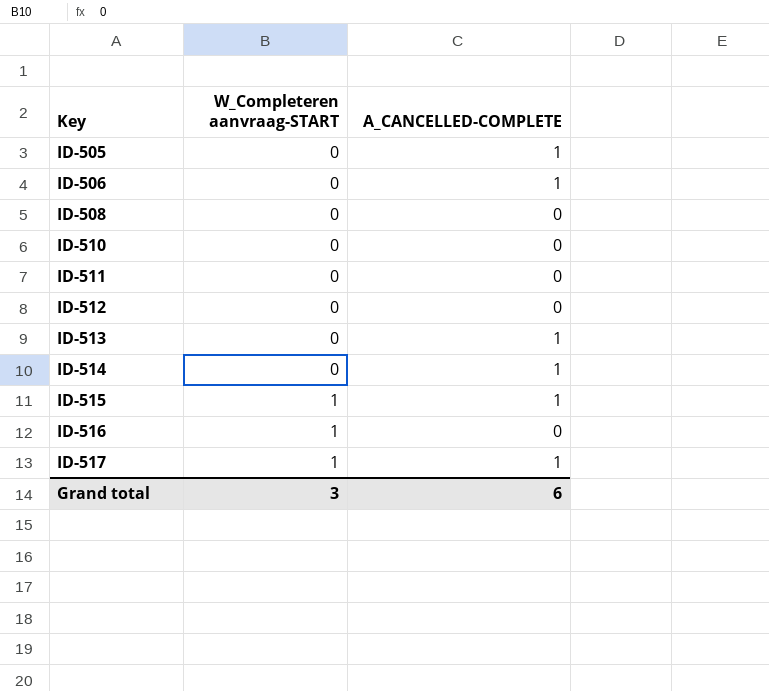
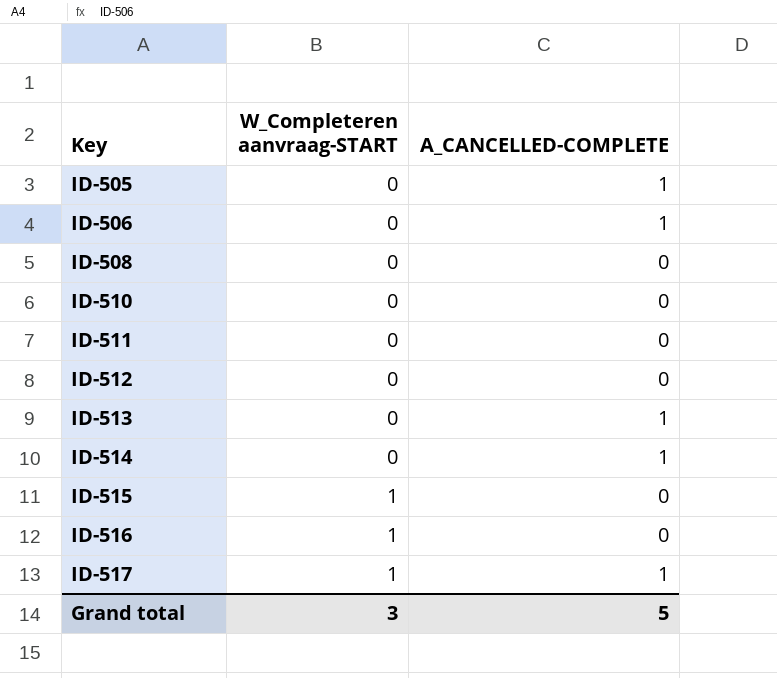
ID-515 | A_CANCELLED-COMPLETE: 1 -> 0
Grand total | A_CANCELLED-COMPLETE: 6 -> 5

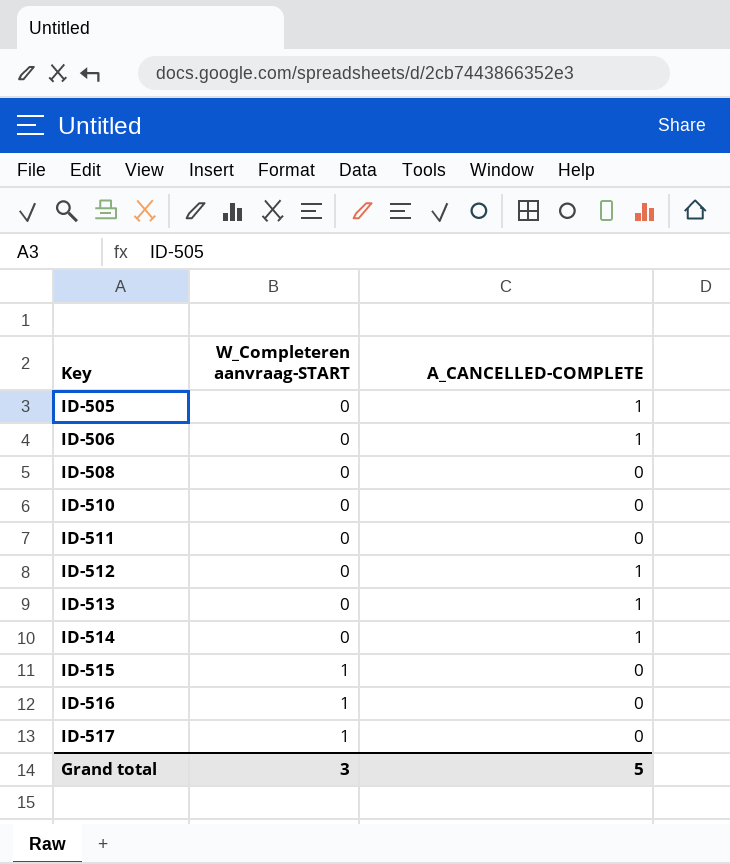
ID-512 | A_CANCELLED-COMPLETE: 0 -> 1
ID-517 | A_CANCELLED-COMPLETE: 1 -> 0

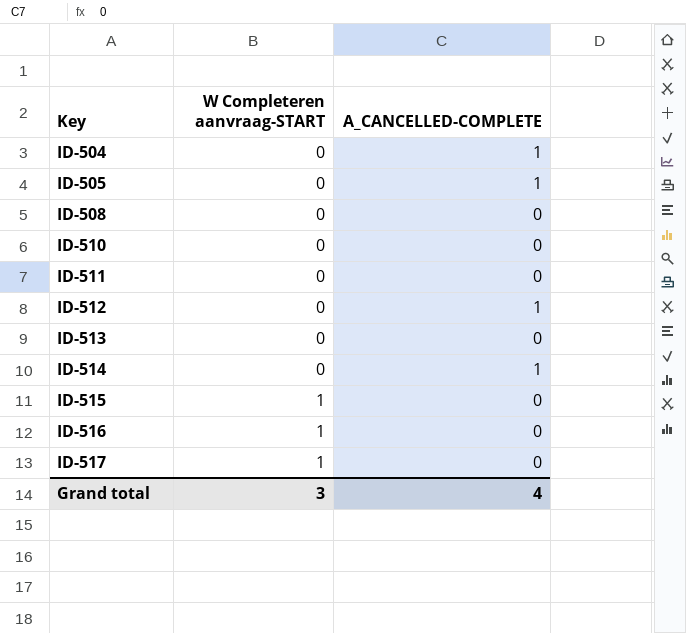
column name: W_Completeren aanvraag-START -> W Completeren aanvraag-START
row ID-506: 0 | 1 -> none
row ID-504: none -> 0 | 1
ID-513 | A_CANCELLED-COMPLETE: 1 -> 0
Grand total | A_CANCELLED-COMPLETE: 5 -> 4

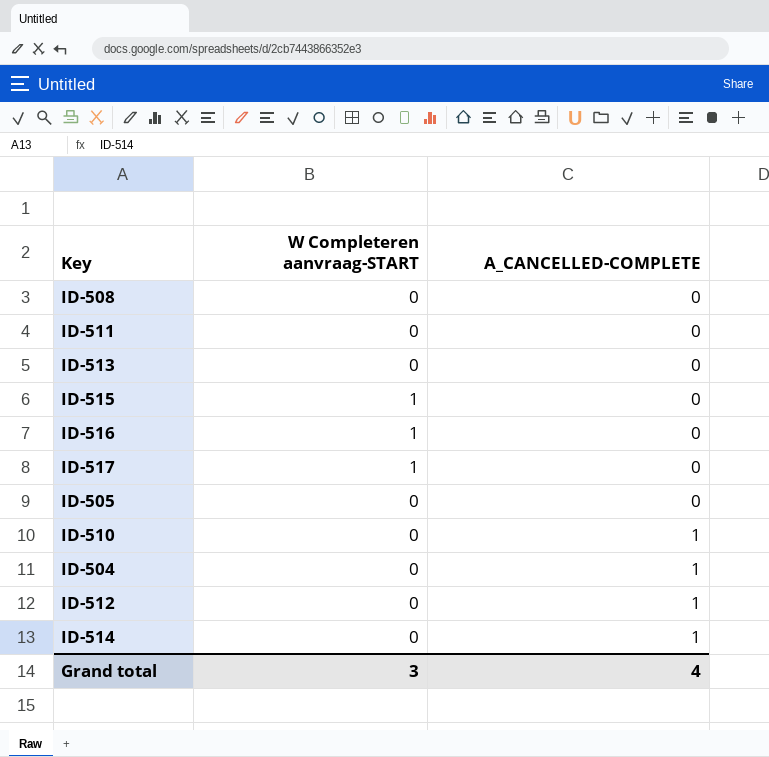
row order: Key ascending -> A_CANCELLED-COMPLETE ascending
ID-505 | A_CANCELLED-COMPLETE: 1 -> 0
ID-510 | A_CANCELLED-COMPLETE: 0 -> 1

